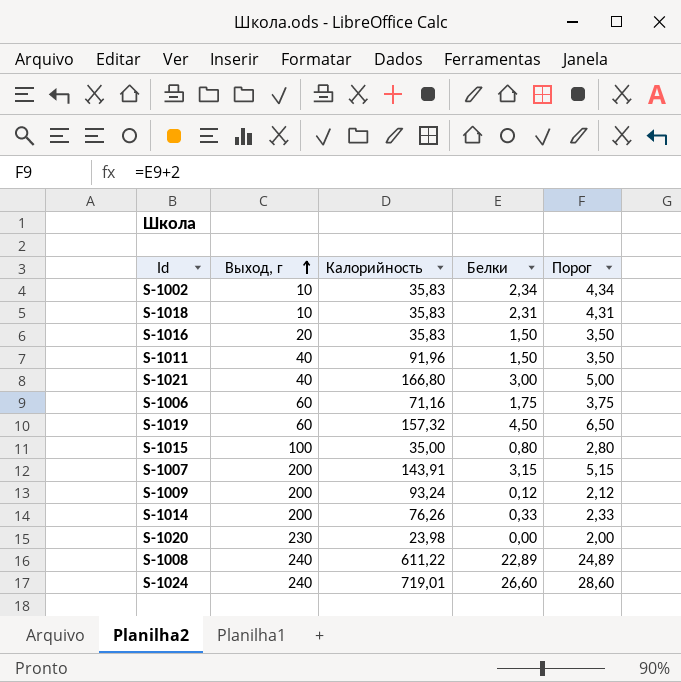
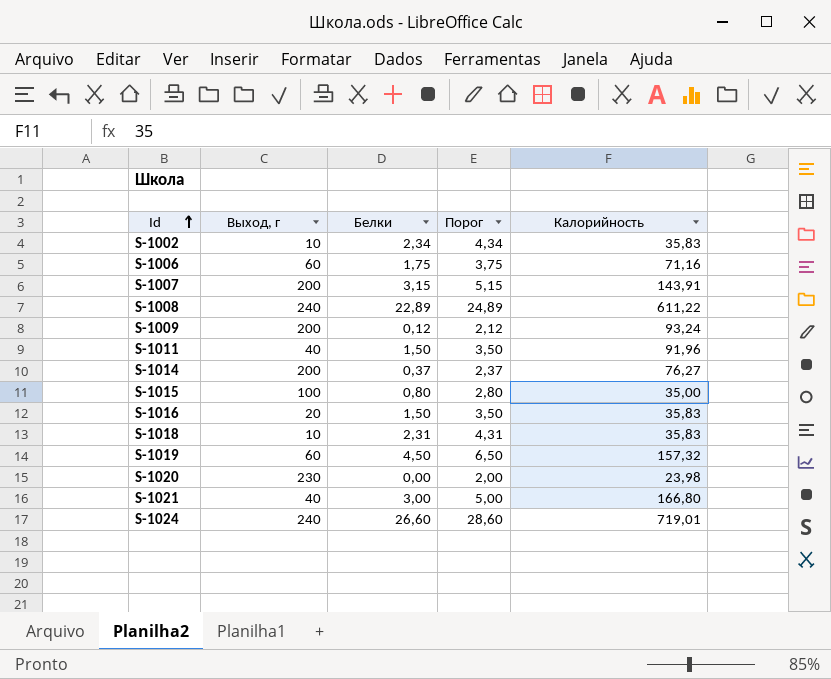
row order: Выход, г ascending -> Id ascending
column Калорийность | position: 3 -> 5
S-1014 | Белки: 0,33 -> 0,37
S-1014 | Порог: 2,33 -> 2,37
S-1014 | Калорийность: 76,26 -> 76,27

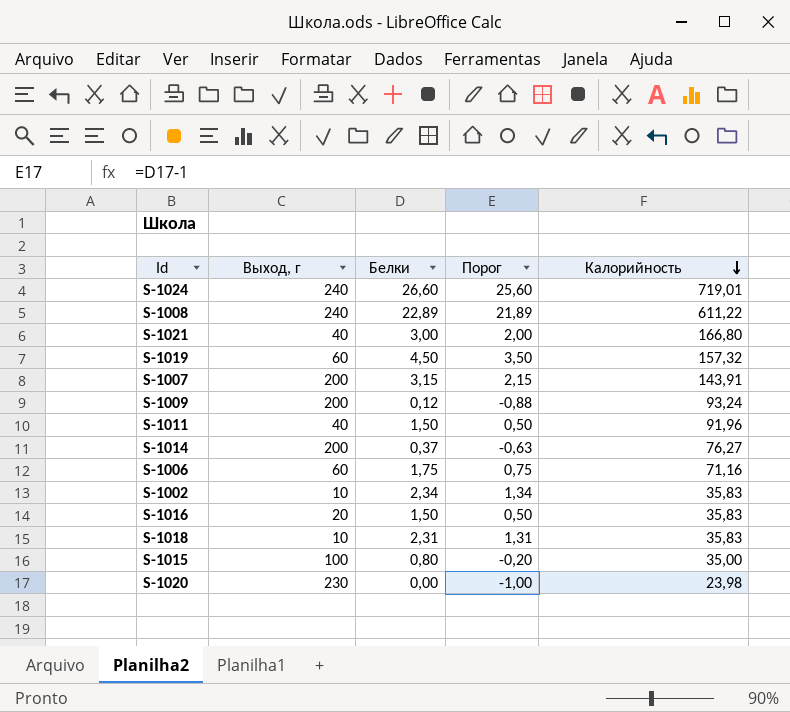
row order: Id ascending -> Калорийность descending
column Порог | formula: [Белки] + 2 -> [Белки] - 1

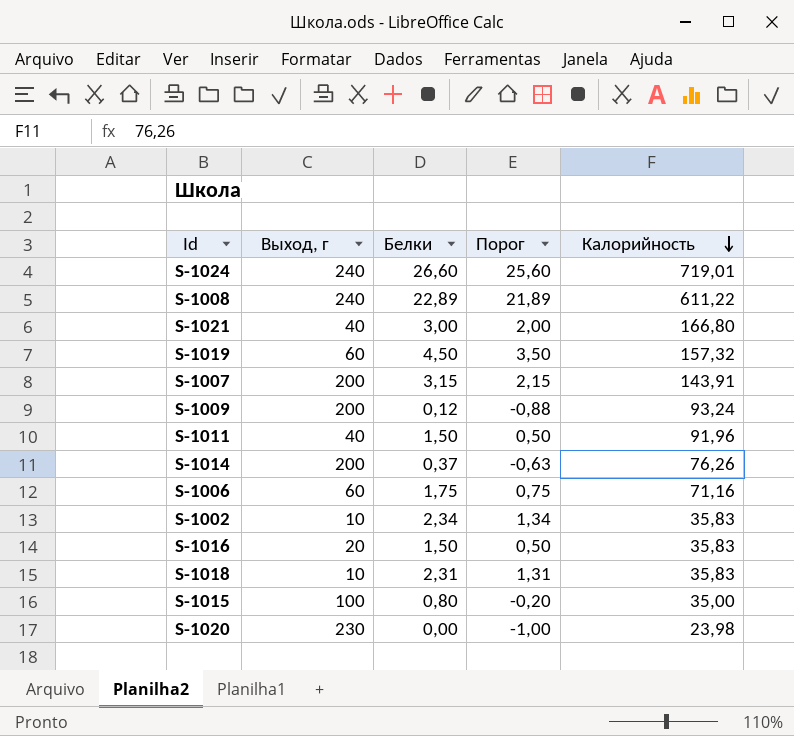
S-1014 | Калорийность: 76,27 -> 76,26

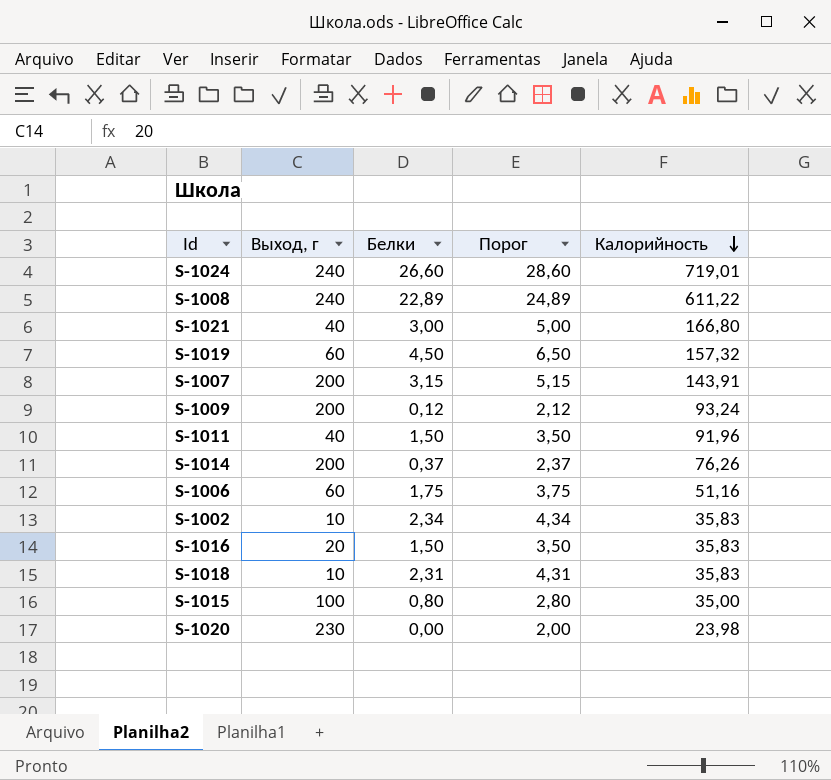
column Порог | formula: [Белки] - 1 -> [Белки] + 2
S-1006 | Калорийность: 71,16 -> 51,16

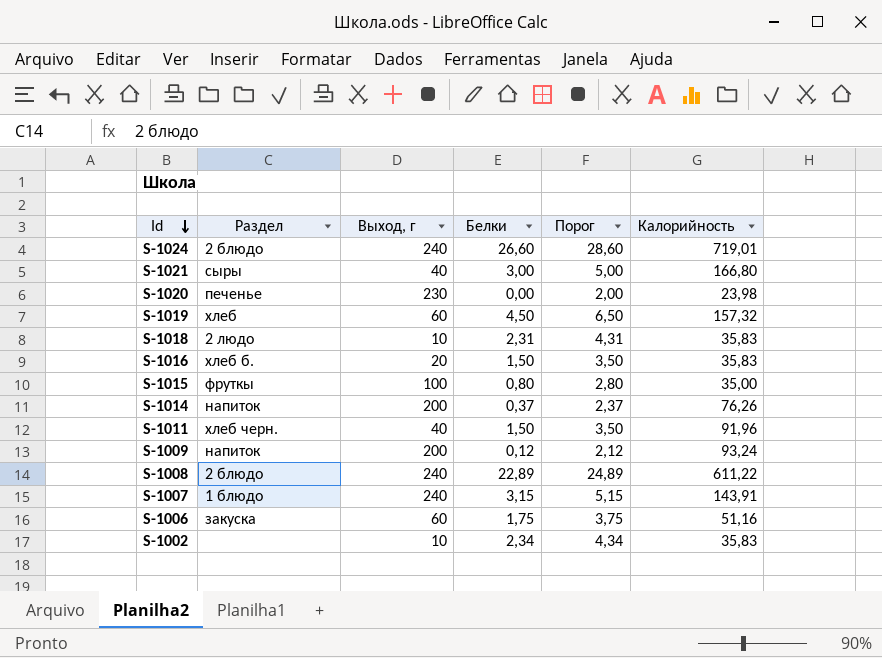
row order: Калорийность descending -> Id descending
column Раздел | position: none -> 2
S-1007 | Выход, г: 200 -> 240

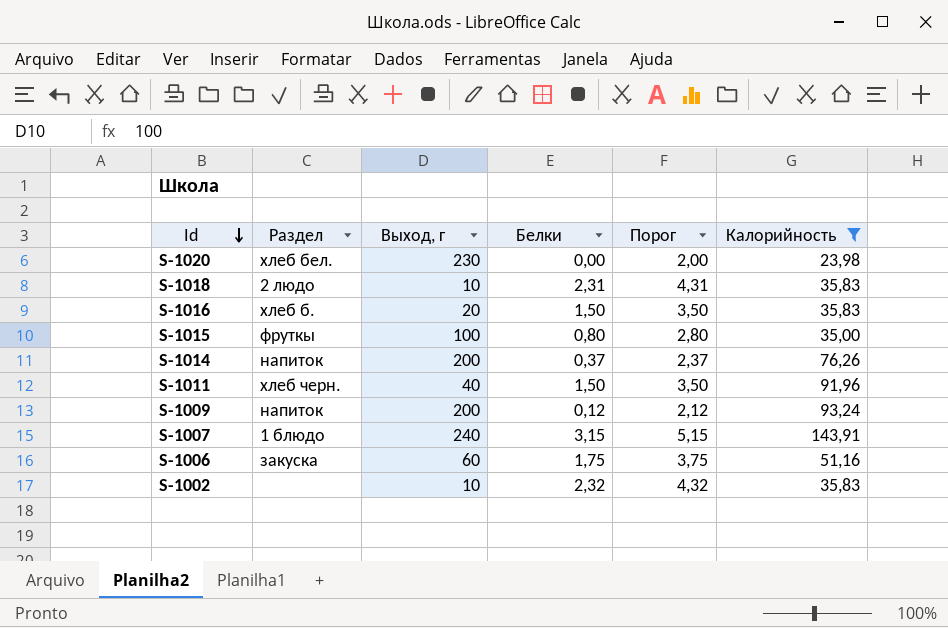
filter: none -> Калорийность <= 143,91
S-1020 | Раздел: печенье -> хлеб бел.
S-1002 | Белки: 2,34 -> 2,32
S-1002 | Порог: 4,34 -> 4,32

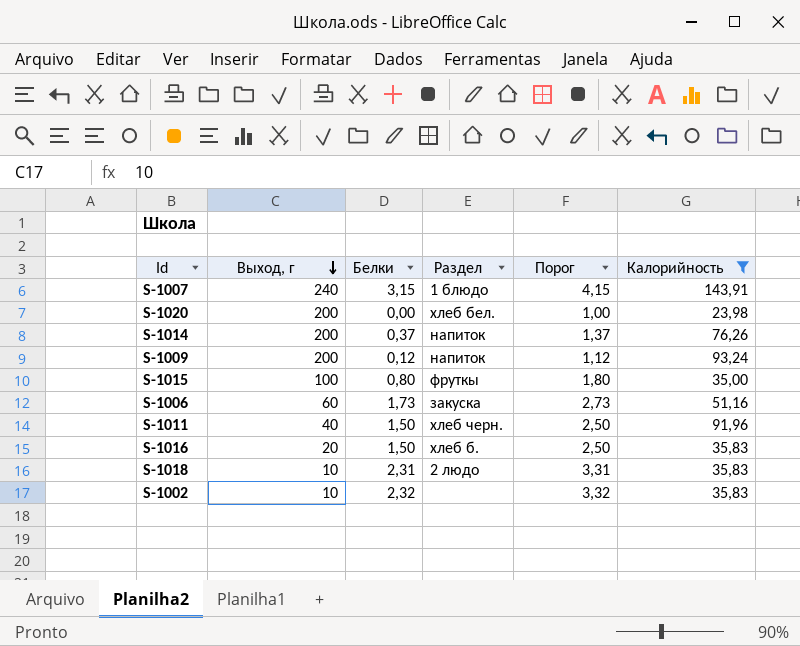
row order: Id descending -> Выход, г descending
column Раздел | position: 2 -> 4
column Порог | formula: [Белки] + 2 -> [Белки] + 1
S-1020 | Выход, г: 230 -> 200
S-1006 | Белки: 1,75 -> 1,73

